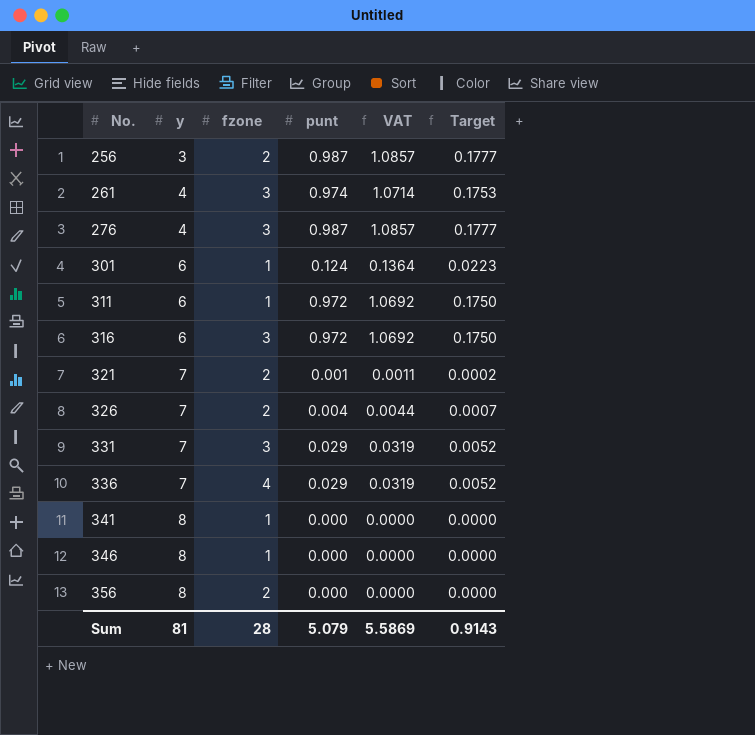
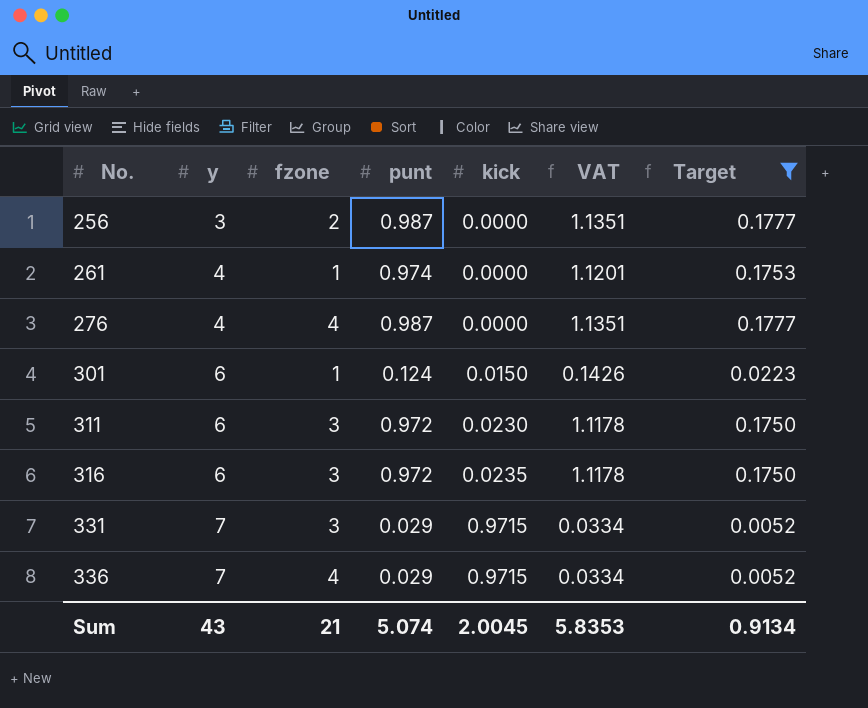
filter: none -> Target >= 0.0052
column kick | position: none -> 5
column VAT | formula: [punt] * 1.1 -> [punt] * 1.15
261 | fzone: 3 -> 1
276 | fzone: 3 -> 4
311 | fzone: 1 -> 3
Sum | y: 81 -> 43
Sum | fzone: 28 -> 21
Sum | punt: 5.079 -> 5.074
Sum | VAT: 5.5869 -> 5.8353
Sum | Target: 0.9143 -> 0.9134

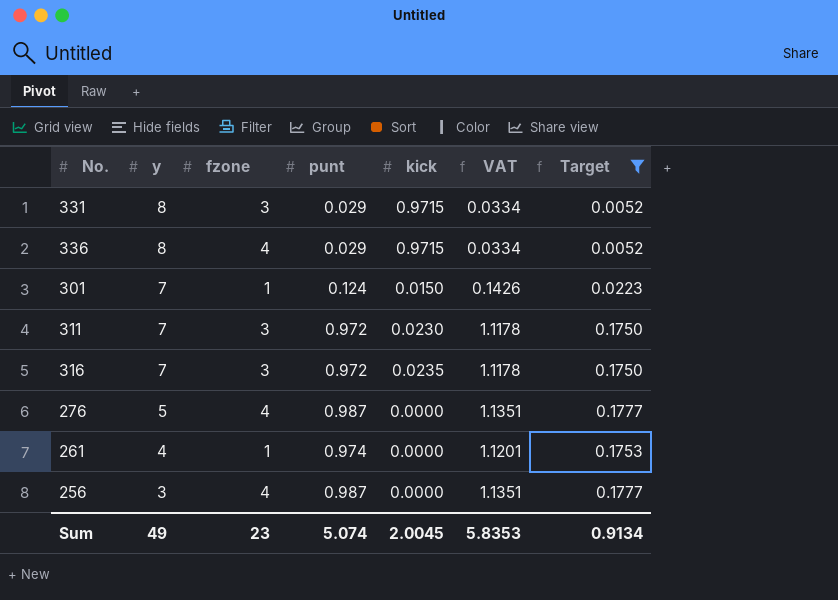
row order: No. ascending -> y descending
331 | y: 7 -> 8
336 | y: 7 -> 8
301 | y: 6 -> 7
311 | y: 6 -> 7
316 | y: 6 -> 7
276 | y: 4 -> 5
256 | fzone: 2 -> 4
Sum | y: 43 -> 49
Sum | fzone: 21 -> 23

